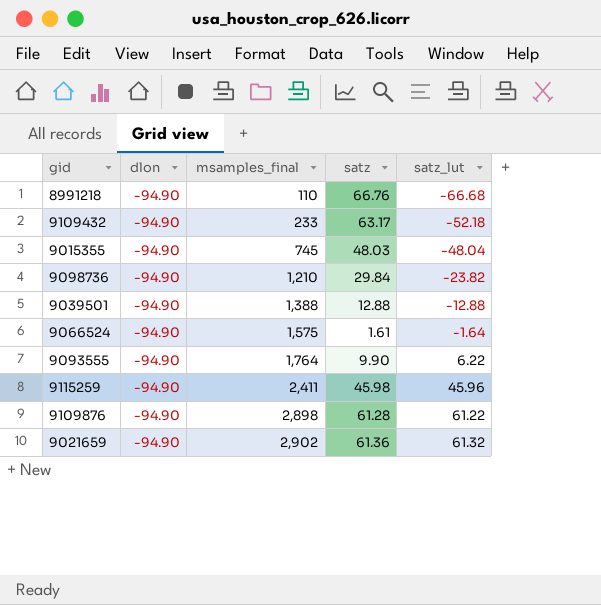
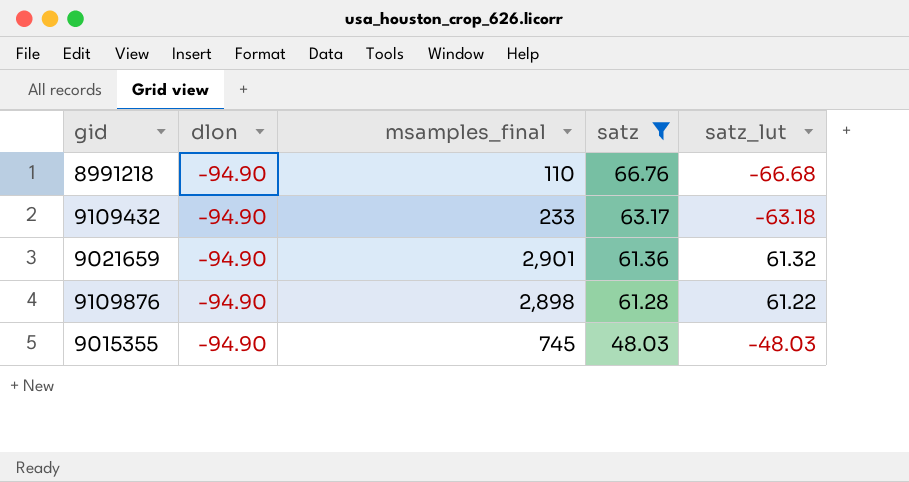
filter: none -> satz >= 48.03
row order: msamples_final ascending -> satz descending
9109432 | satz_lut: -52.18 -> -63.18
9021659 | msamples_final: 2,902 -> 2,901
9015355 | satz_lut: -48.04 -> -48.03

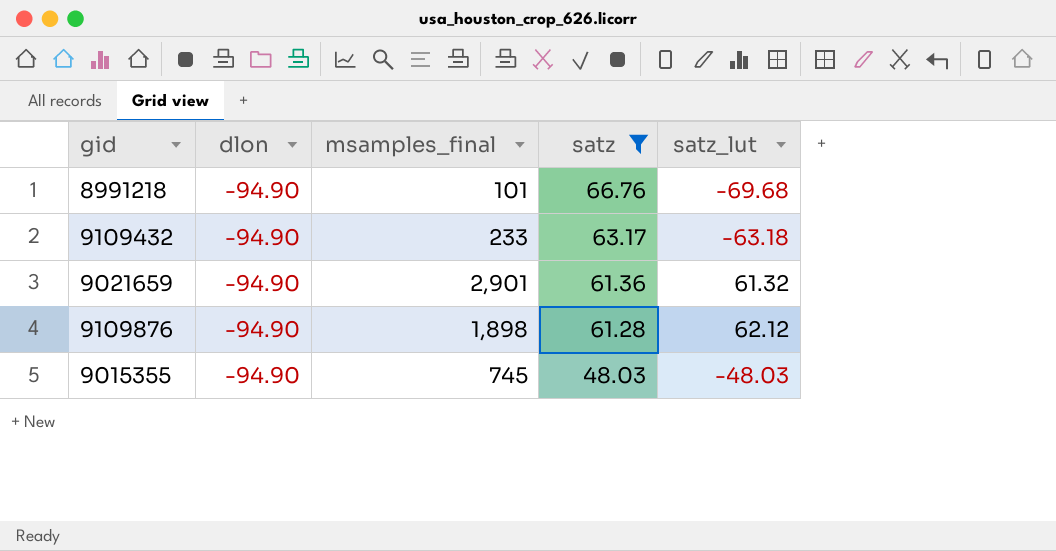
8991218 | msamples_final: 110 -> 101
8991218 | satz_lut: -66.68 -> -69.68
9109876 | msamples_final: 2,898 -> 1,898
9109876 | satz_lut: 61.22 -> 62.12

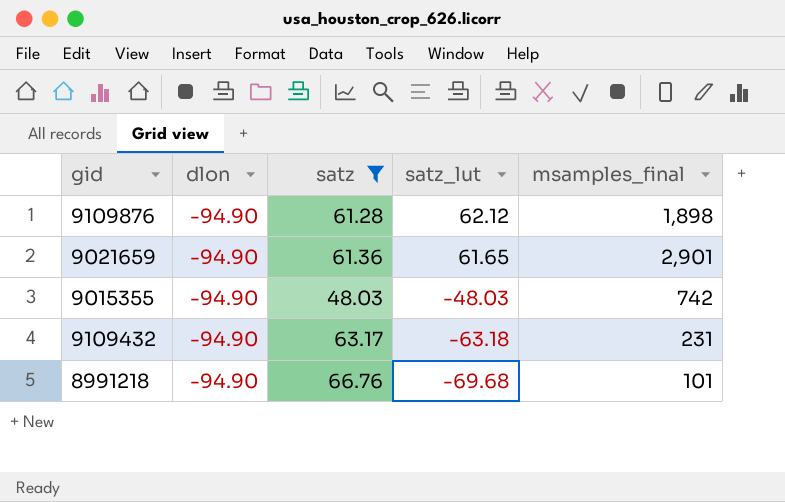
row order: satz descending -> satz_lut descending
column msamples_final | position: 3 -> 5
9021659 | satz_lut: 61.32 -> 61.65
9015355 | msamples_final: 745 -> 742
9109432 | msamples_final: 233 -> 231

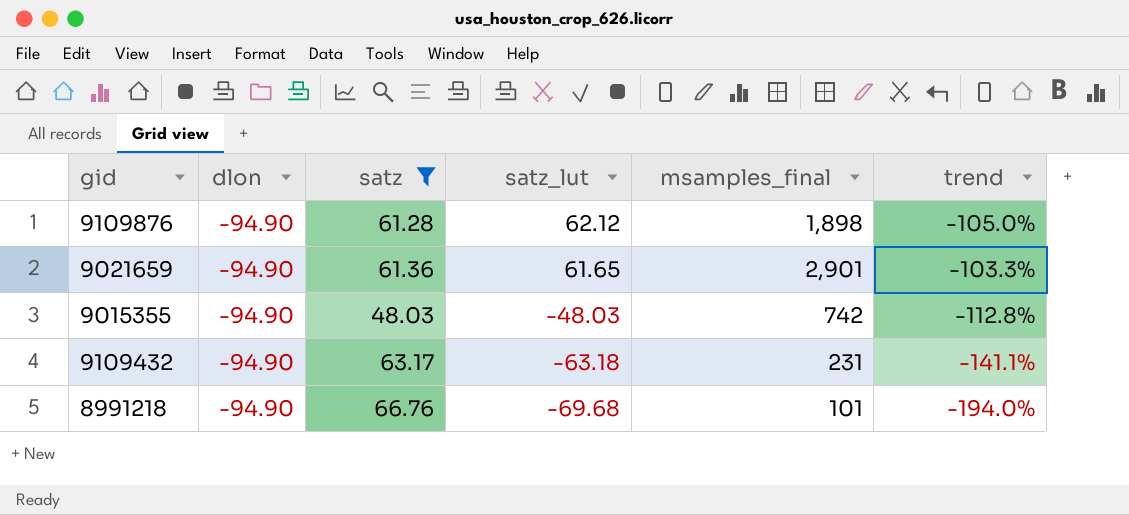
column trend | formula: none -> ([dlon] - [msamples_final]) / [msamples_final]

